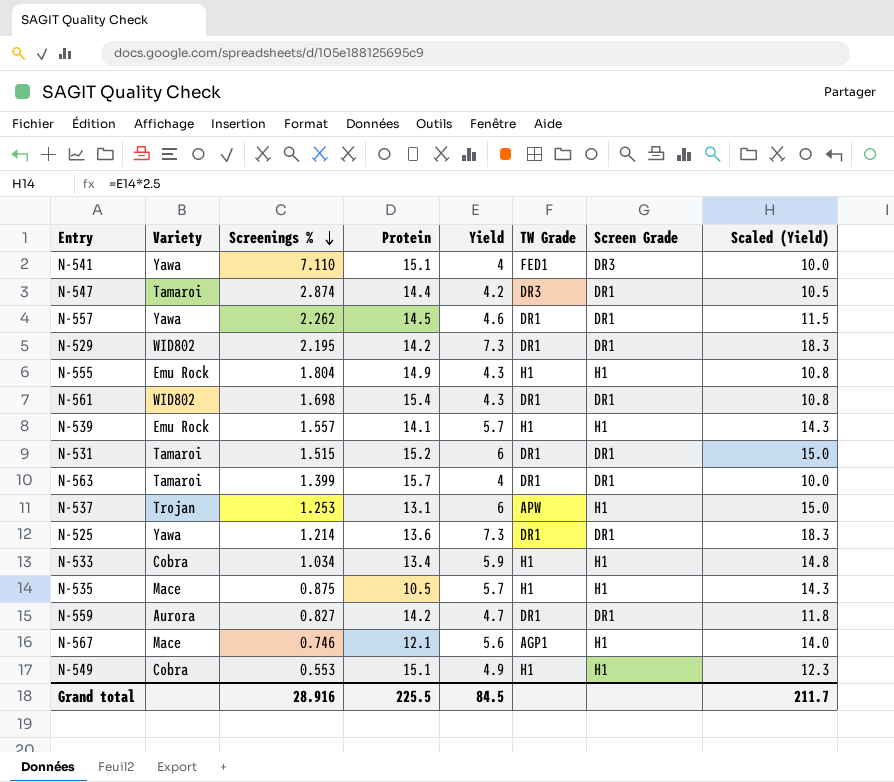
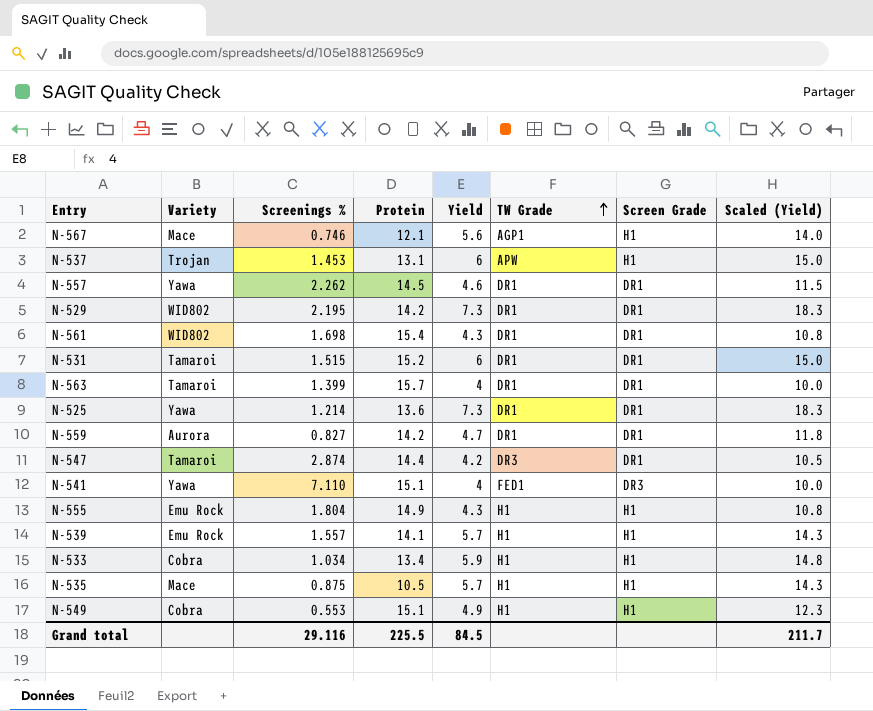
row order: Screenings % descending -> TW Grade ascending
N-537 | Screenings %: 1.253 -> 1.453
Grand total | Screenings %: 28.916 -> 29.116

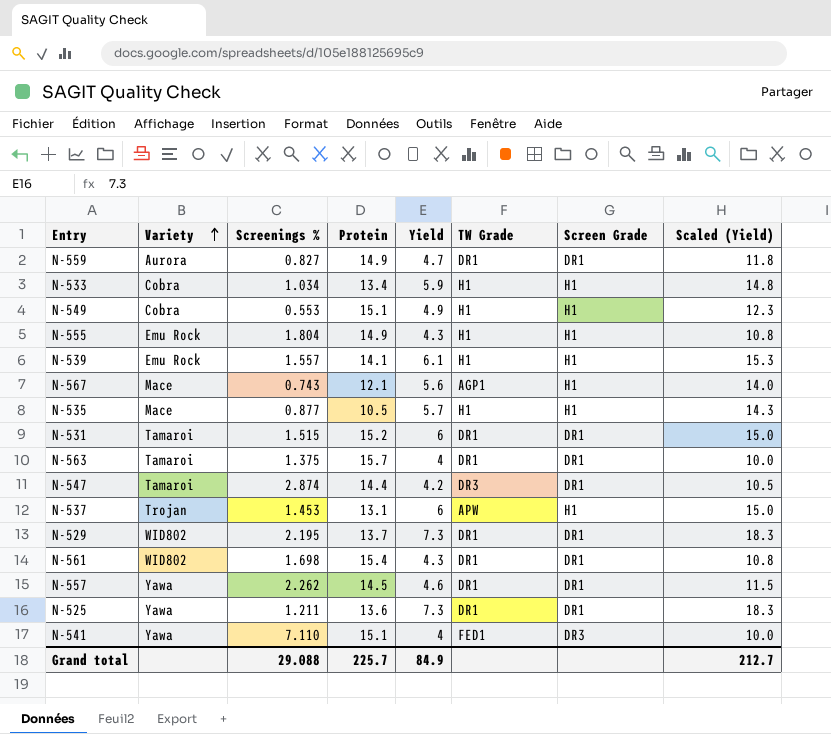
row order: TW Grade ascending -> Variety ascending
N-559 | Protein: 14.2 -> 14.9
N-539 | Yield: 5.7 -> 6.1
N-539 | Scaled (Yield): 14.3 -> 15.3
N-567 | Screenings %: 0.746 -> 0.743
N-535 | Screenings %: 0.875 -> 0.877
N-563 | Screenings %: 1.399 -> 1.375
N-529 | Protein: 14.2 -> 13.7
N-525 | Screenings %: 1.214 -> 1.211
Grand total | Screenings %: 29.116 -> 29.088
Grand total | Protein: 225.5 -> 225.7
Grand total | Yield: 84.5 -> 84.9
Grand total | Scaled (Yield): 211.7 -> 212.7

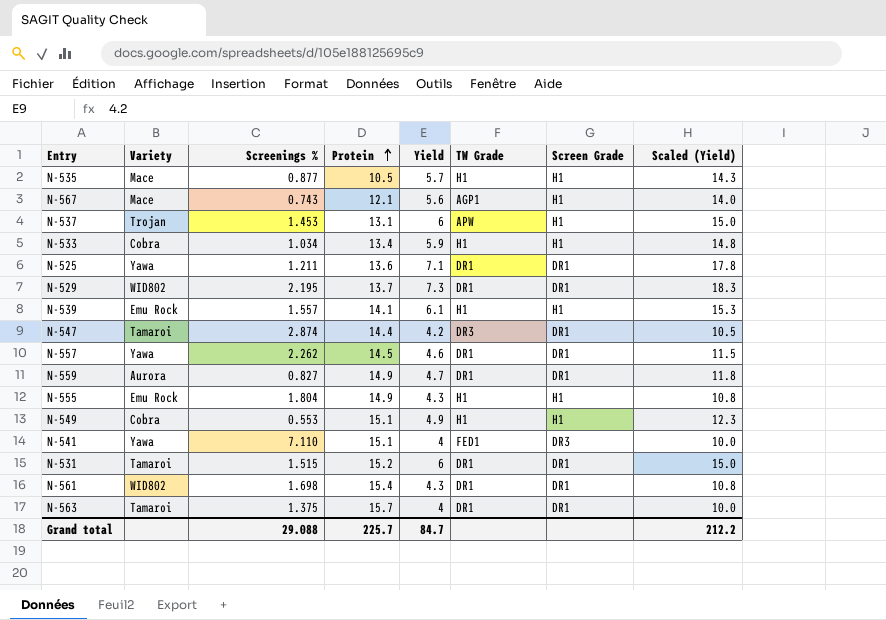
row order: Variety ascending -> Protein ascending
N-525 | Yield: 7.3 -> 7.1
N-525 | Scaled (Yield): 18.3 -> 17.8
Grand total | Yield: 84.9 -> 84.7
Grand total | Scaled (Yield): 212.7 -> 212.2

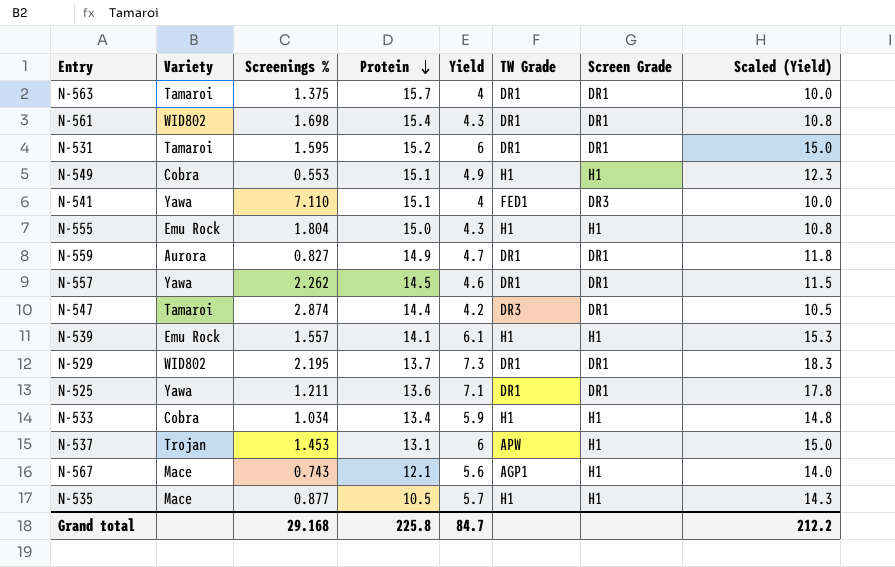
row order: Protein ascending -> Protein descending
N-531 | Screenings %: 1.515 -> 1.595
N-555 | Protein: 14.9 -> 15.0
Grand total | Screenings %: 29.088 -> 29.168
Grand total | Protein: 225.7 -> 225.8

